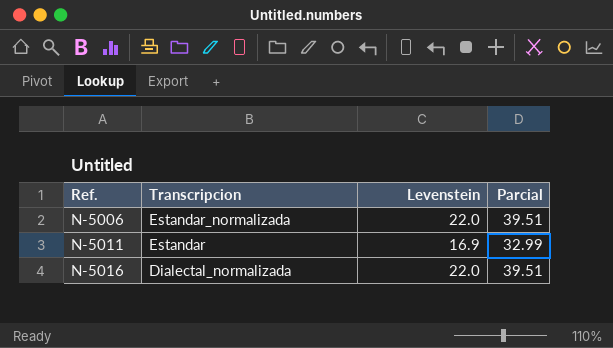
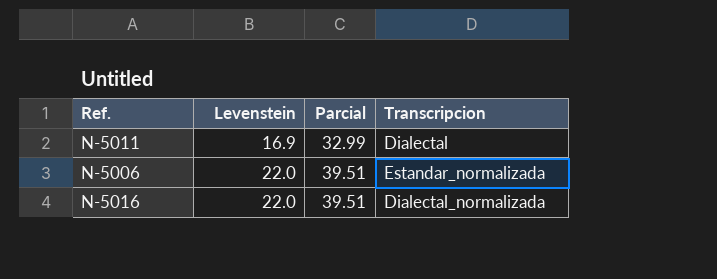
row order: Ref. ascending -> Levenstein ascending
column Transcripcion | position: 2 -> 4
N-5011 | Transcripcion: Estandar -> Dialectal

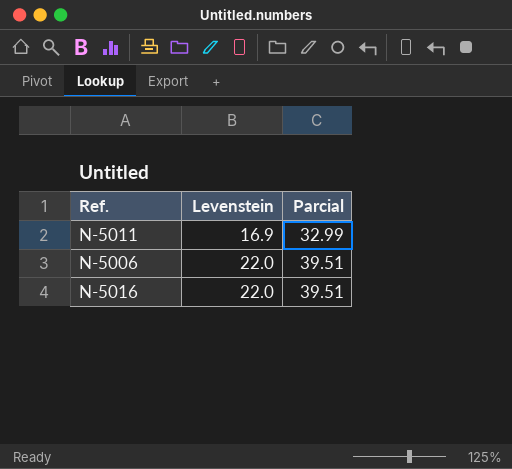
column Transcripcion | position: 4 -> none

